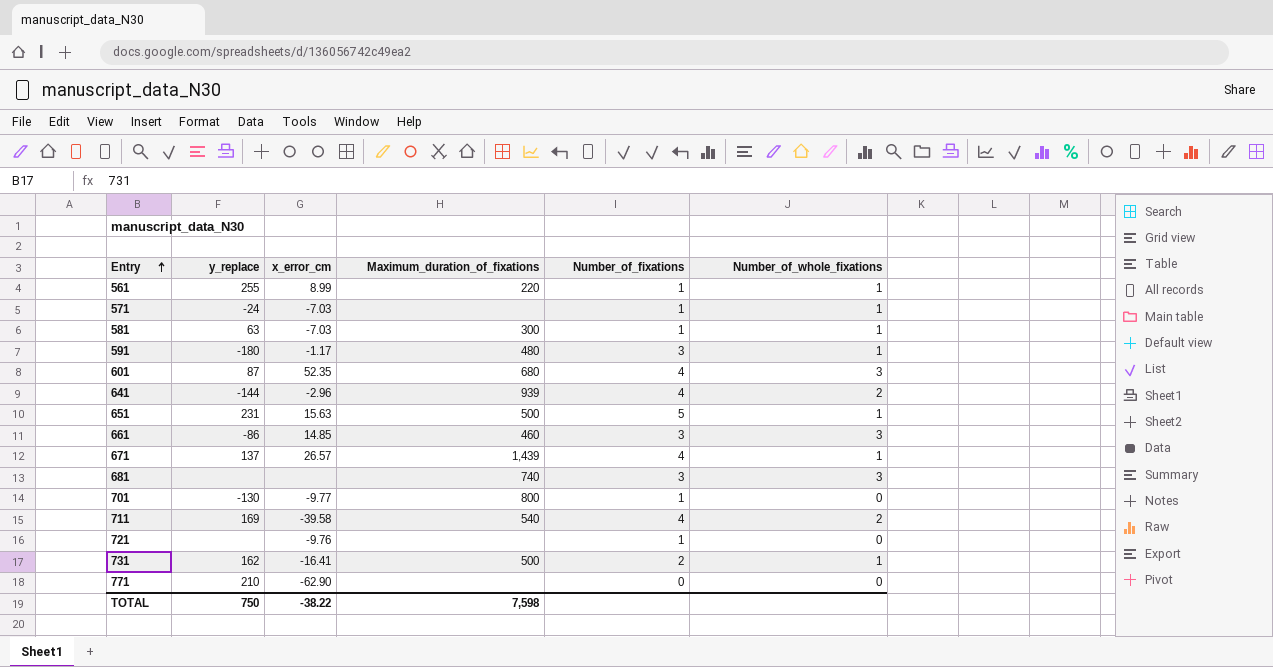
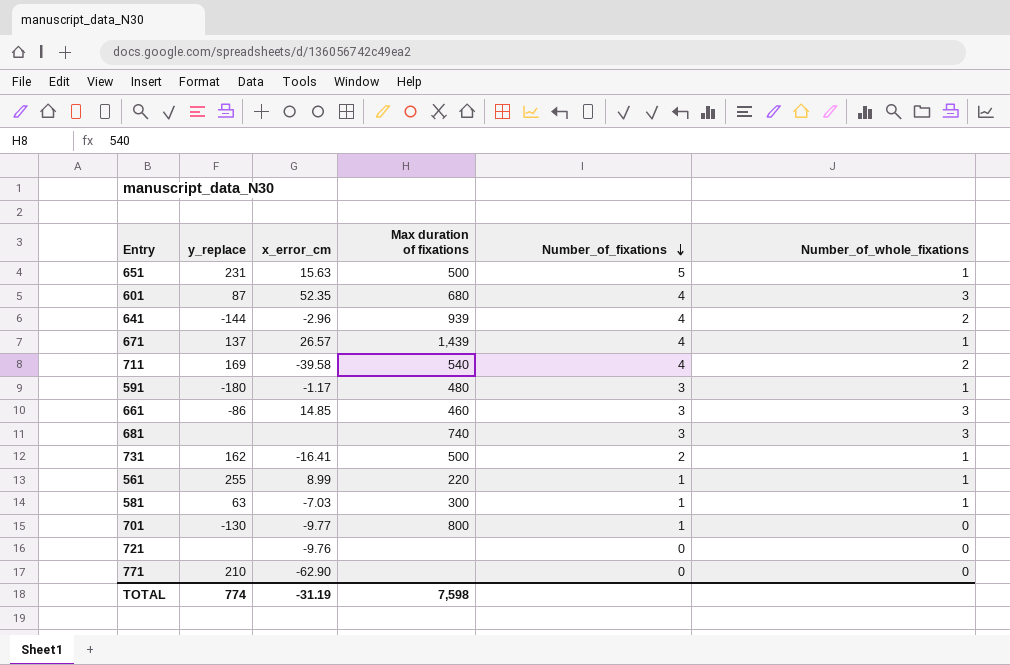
row order: Entry ascending -> Number_of_fixations descending
column name: Maximum_duration_of_fixations -> Max duration of fixations
row 571: -24 | -7.03 | none | 1 | 1 -> none
721 | Number_of_fixations: 1 -> 0
TOTAL | y_replace: 750 -> 774
TOTAL | x_error_cm: -38.22 -> -31.19

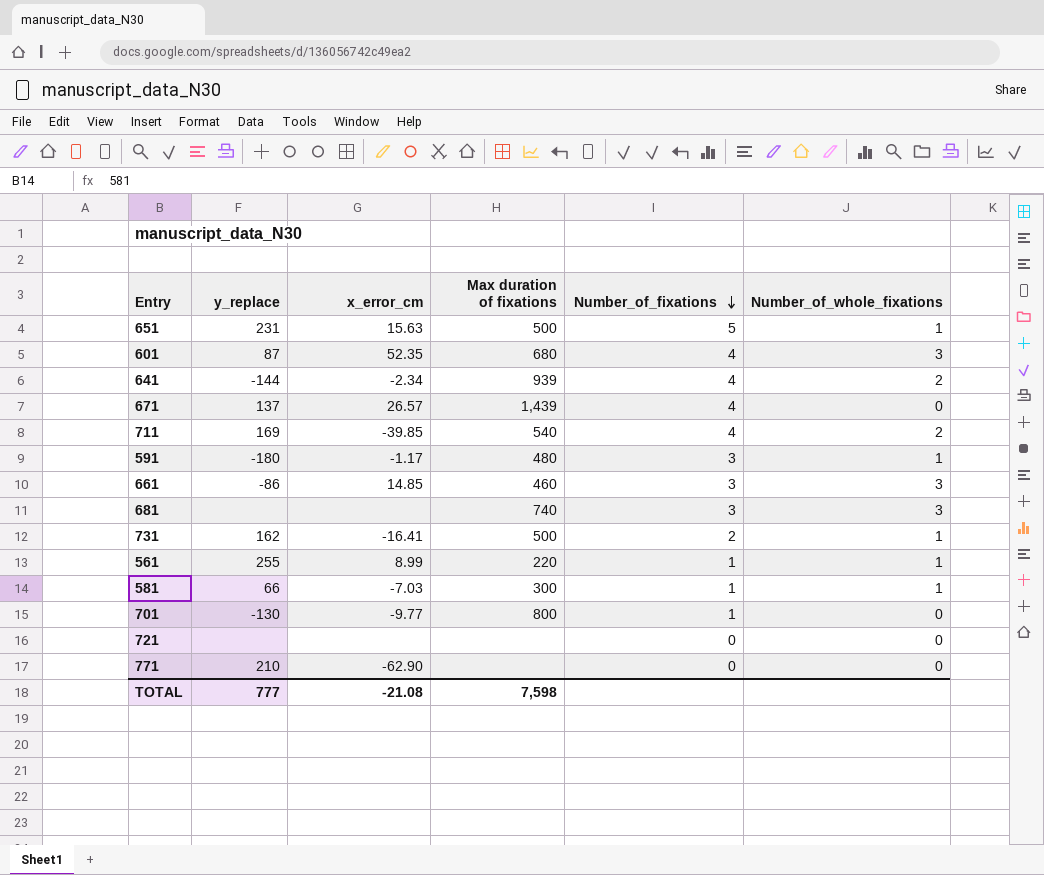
641 | x_error_cm: -2.96 -> -2.34
671 | Number_of_whole_fixations: 1 -> 0
711 | x_error_cm: -39.58 -> -39.85
581 | y_replace: 63 -> 66
721 | x_error_cm: -9.76 -> none
TOTAL | y_replace: 774 -> 777
TOTAL | x_error_cm: -31.19 -> -21.08

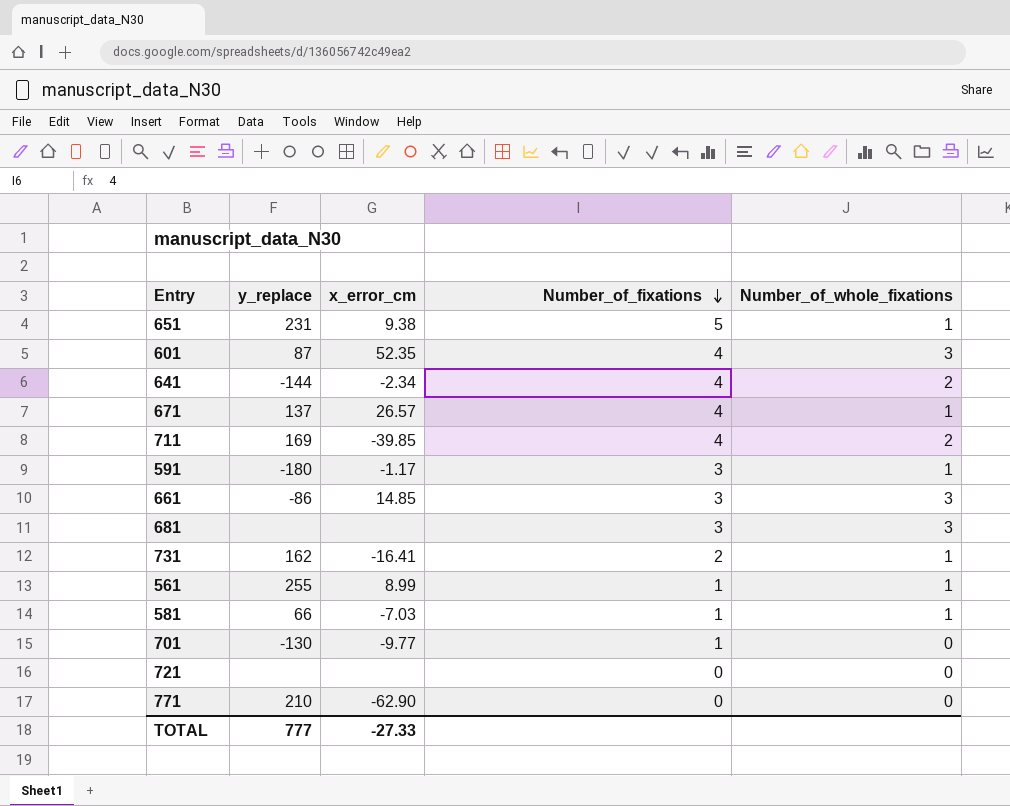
column Max duration of fixations | position: 4 -> none
651 | x_error_cm: 15.63 -> 9.38
671 | Number_of_whole_fixations: 0 -> 1
TOTAL | x_error_cm: -21.08 -> -27.33

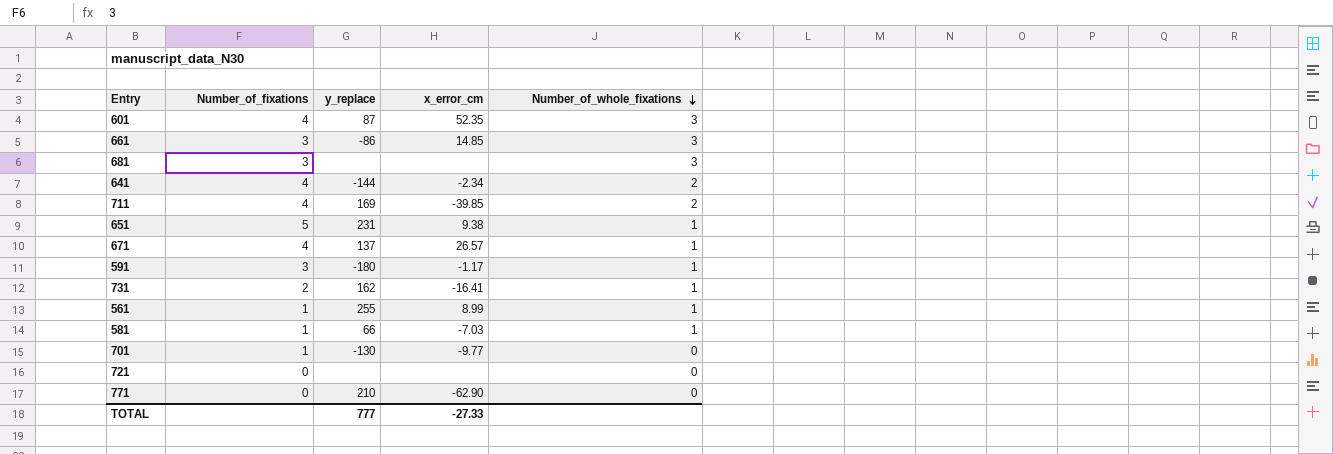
row order: Number_of_fixations descending -> Number_of_whole_fixations descending
column Number_of_fixations | position: 4 -> 2

